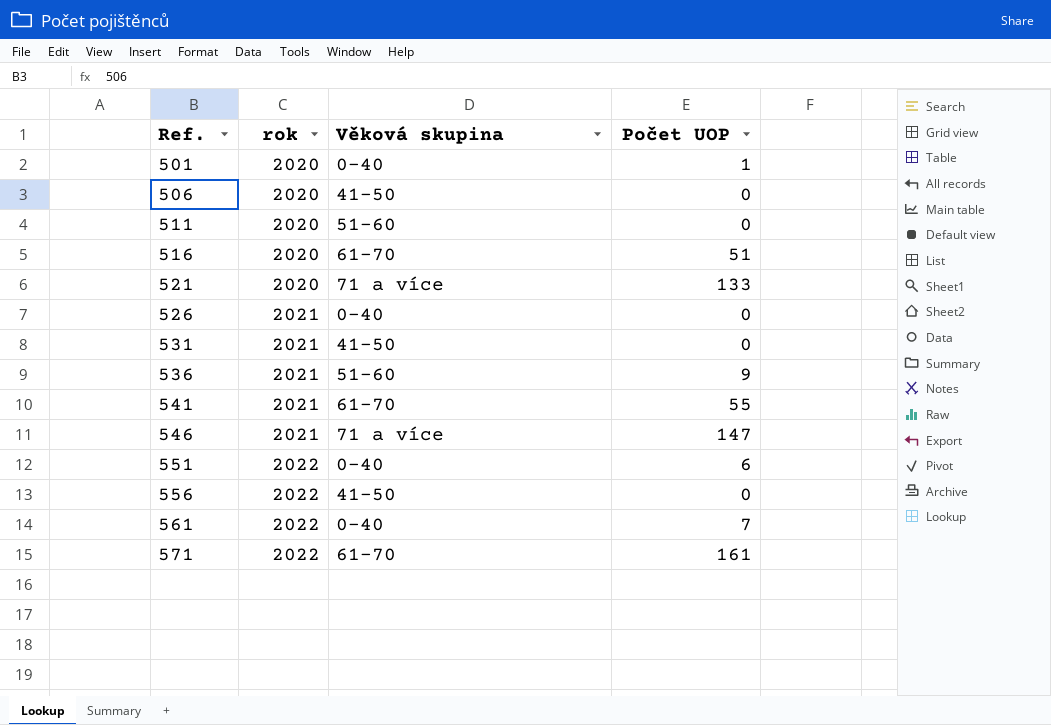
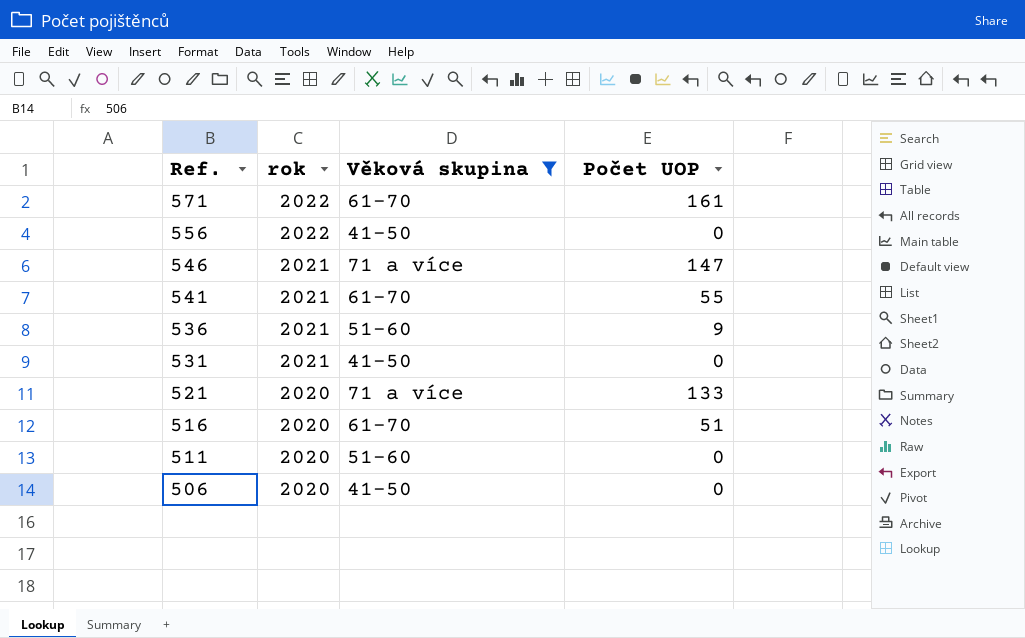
filter: none -> Věková skupina != 0-40
row order: Ref. ascending -> Ref. descending

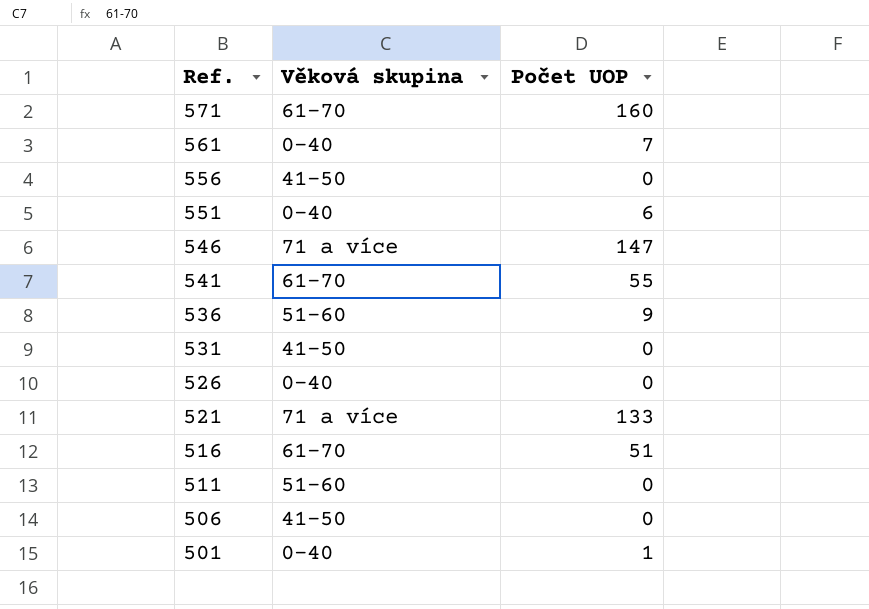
filter: Věková skupina != 0-40 -> none
column rok | position: 2 -> none
571 | Počet UOP: 161 -> 160

